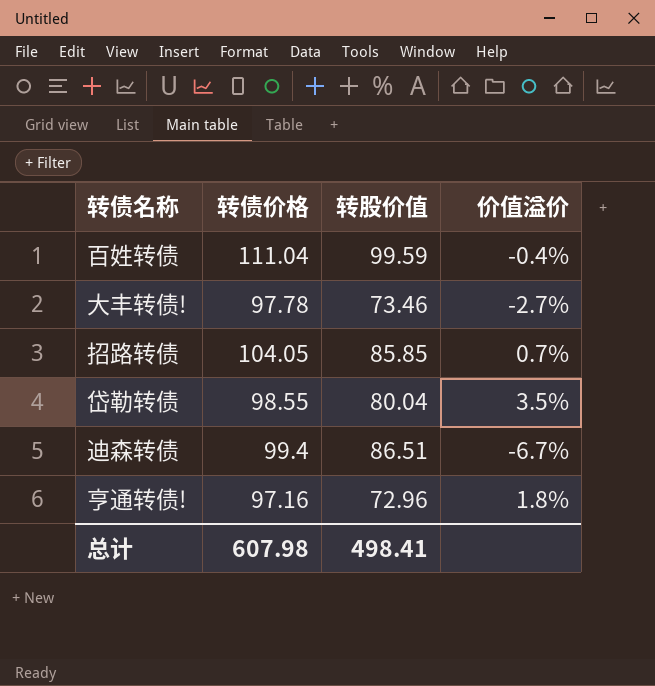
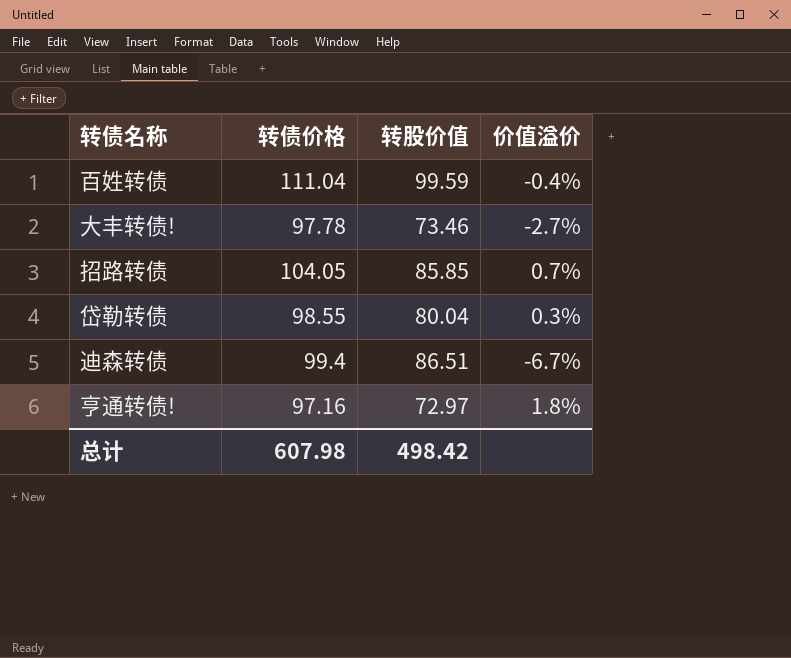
岱勒转债 | 价值溢价: 3.5% -> 0.3%
亨通转债! | 转股价值: 72.96 -> 72.97
总计 | 转股价值: 498.41 -> 498.42

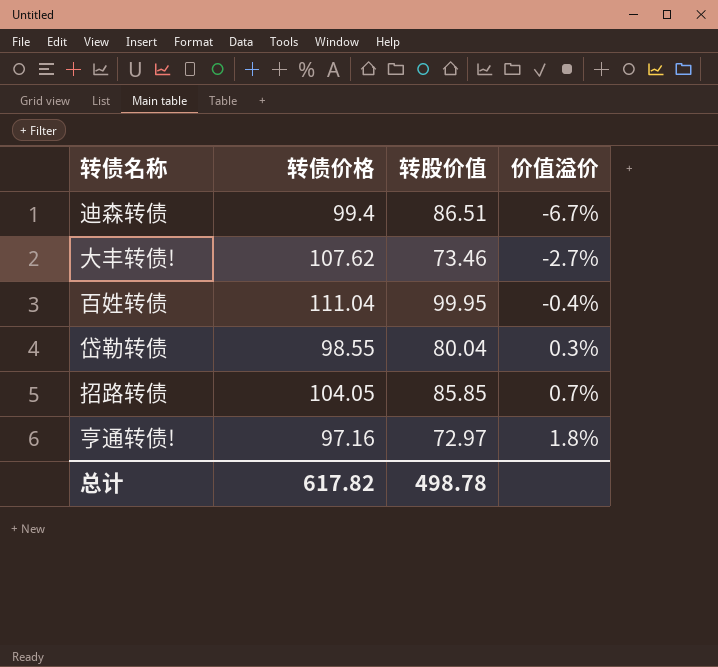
row order: none -> 价值溢价 ascending
大丰转债! | 转债价格: 97.78 -> 107.62
百姓转债 | 转股价值: 99.59 -> 99.95
总计 | 转债价格: 607.98 -> 617.82
总计 | 转股价值: 498.42 -> 498.78

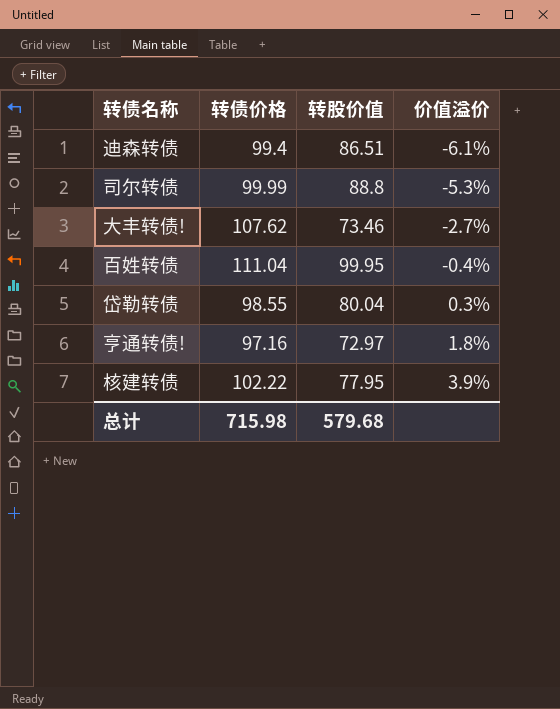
row 招路转债: 104.05 | 85.85 | 0.7% -> none
迪森转债 | 价值溢价: -6.7% -> -6.1%
row 司尔转债: none -> 99.99 | 88.8 | -5.3%
row 核建转债: none -> 102.22 | 77.95 | 3.9%
总计 | 转债价格: 617.82 -> 715.98
总计 | 转股价值: 498.78 -> 579.68

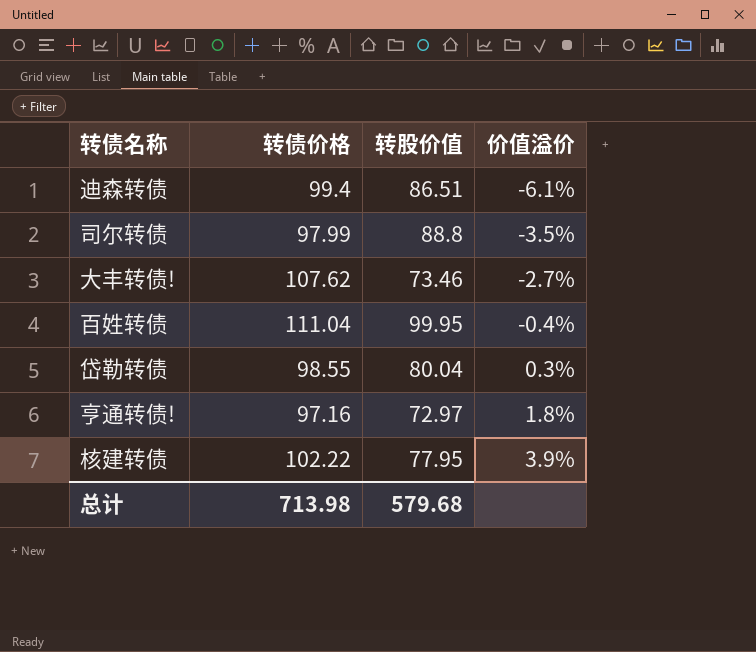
司尔转债 | 转债价格: 99.99 -> 97.99
司尔转债 | 价值溢价: -5.3% -> -3.5%
总计 | 转债价格: 715.98 -> 713.98

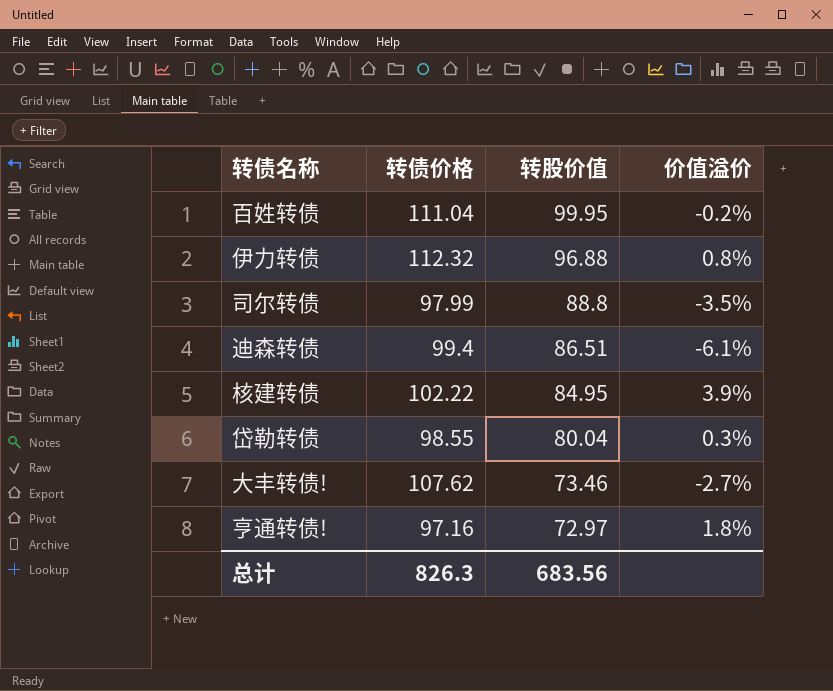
row order: 价值溢价 ascending -> 转股价值 descending
百姓转债 | 价值溢价: -0.4% -> -0.2%
row 伊力转债: none -> 112.32 | 96.88 | 0.8%
核建转债 | 转股价值: 77.95 -> 84.95
总计 | 转债价格: 713.98 -> 826.3
总计 | 转股价值: 579.68 -> 683.56

